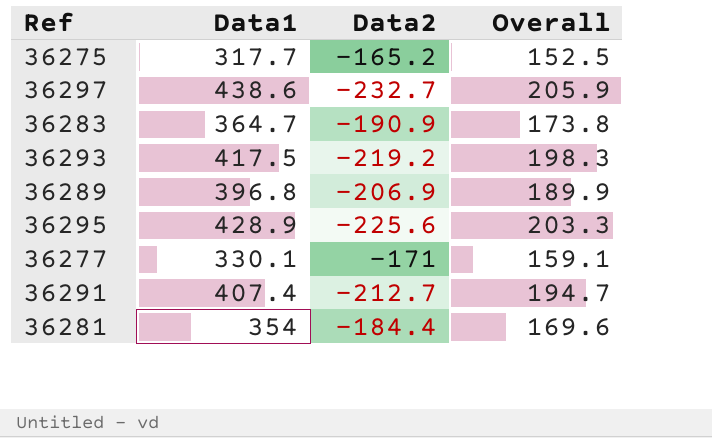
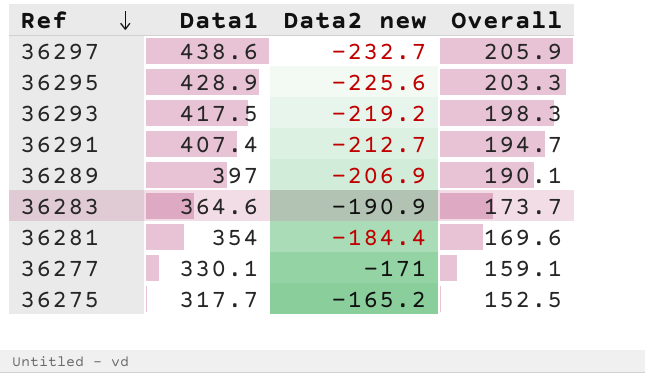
row order: none -> Ref descending
column name: Data2 -> Data2 new
36289 | Data1: 396.8 -> 397
36289 | Overall: 189.9 -> 190.1
36283 | Data1: 364.7 -> 364.6
36283 | Overall: 173.8 -> 173.7

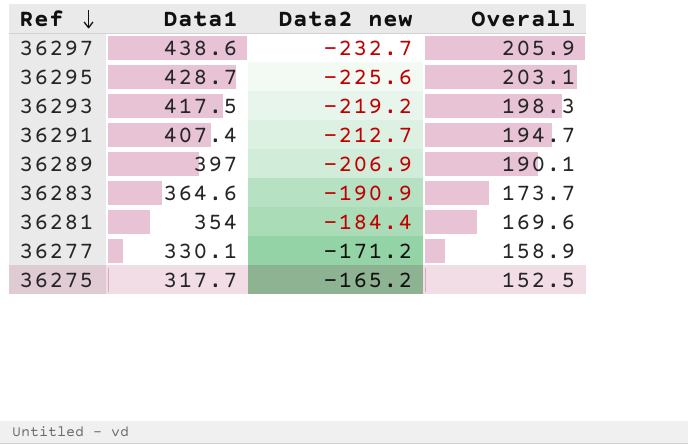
36295 | Data1: 428.9 -> 428.7
36295 | Overall: 203.3 -> 203.1
36277 | Data2 new: -171 -> -171.2
36277 | Overall: 159.1 -> 158.9

